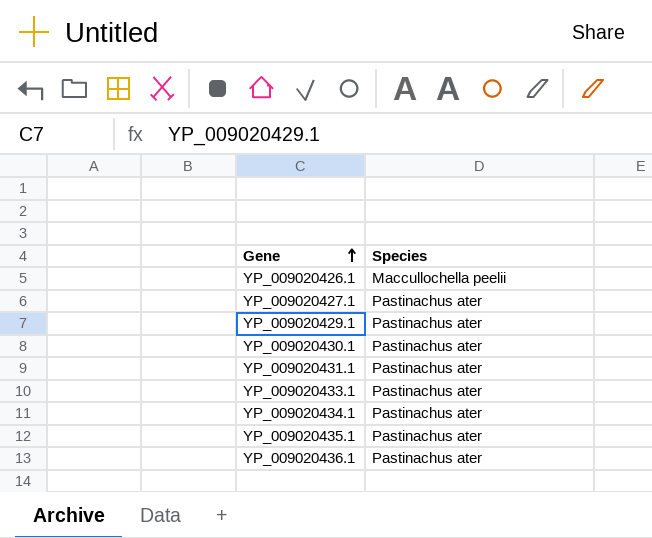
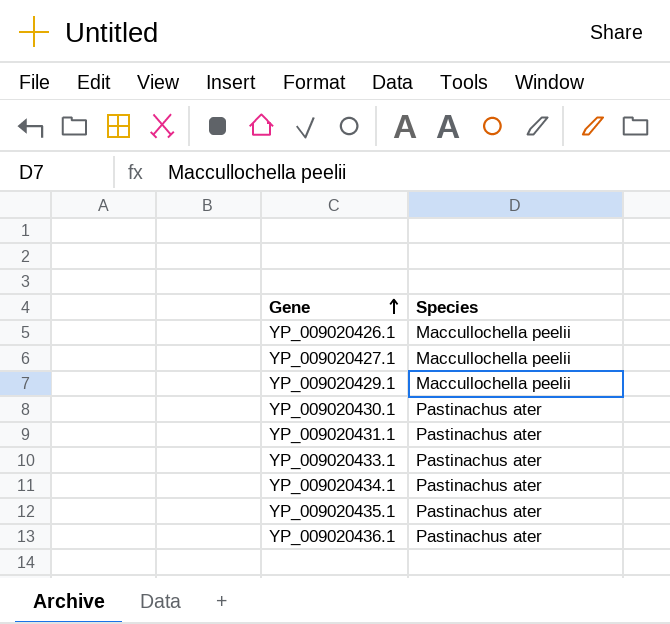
YP_009020427.1 | Species: Pastinachus ater -> Maccullochella peelii
YP_009020429.1 | Species: Pastinachus ater -> Maccullochella peelii

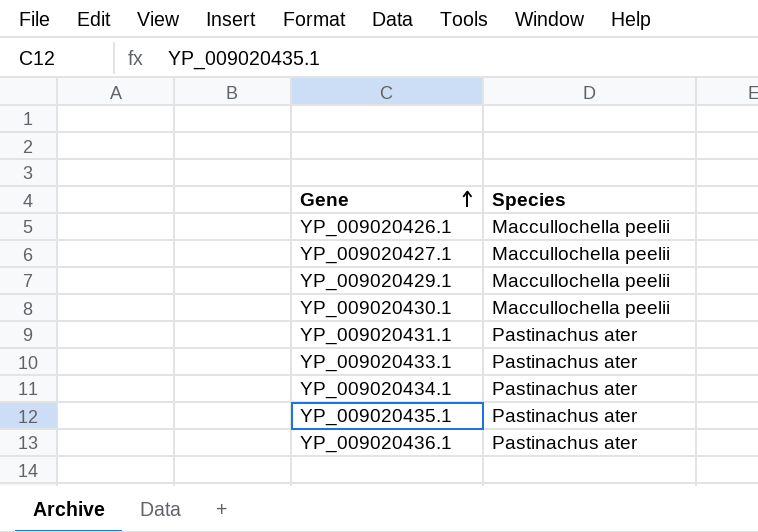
YP_009020430.1 | Species: Pastinachus ater -> Maccullochella peelii

